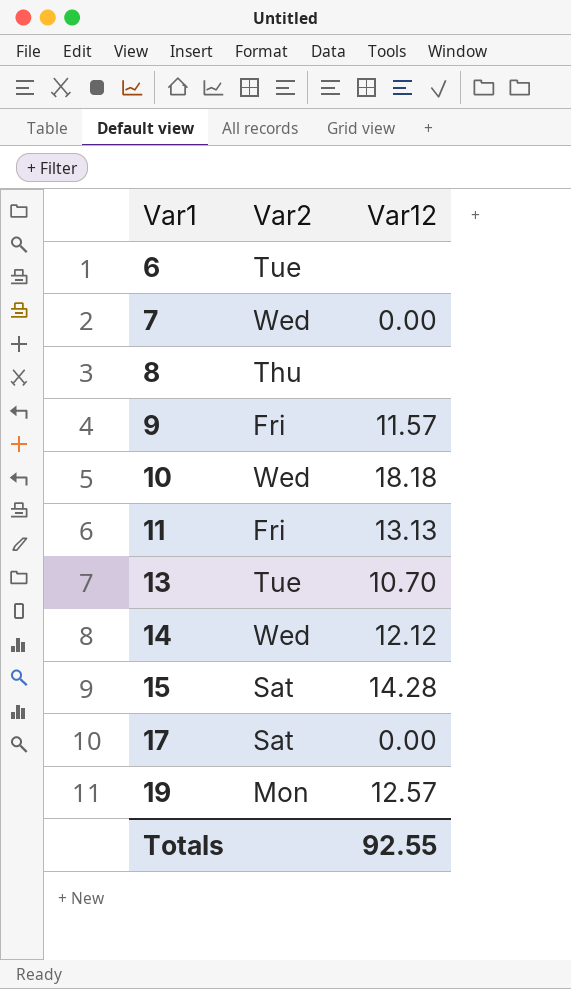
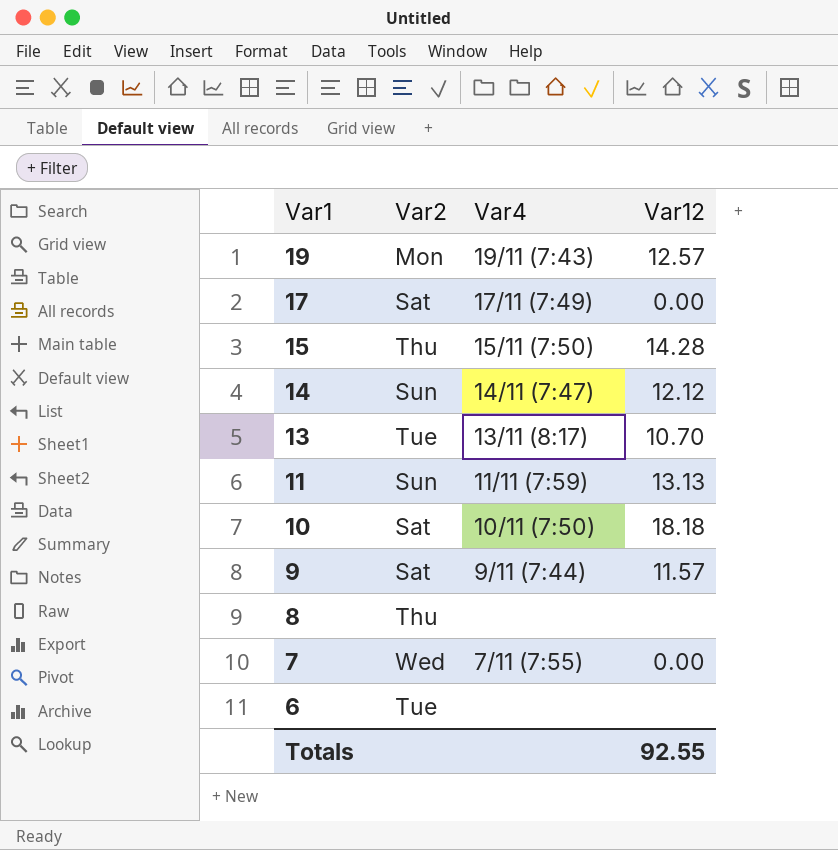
row order: Var1 ascending -> Var1 descending
column Var4 | position: none -> 3
15 | Var2: Sat -> Thu
14 | Var2: Wed -> Sun
11 | Var2: Fri -> Sun
10 | Var2: Wed -> Sat
9 | Var2: Fri -> Sat

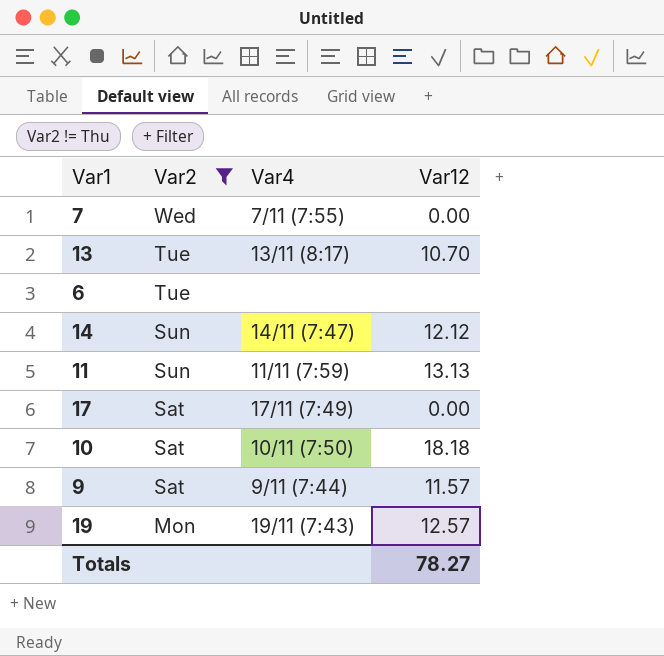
filter: none -> Var2 != Thu
row order: Var1 descending -> Var2 descending
Totals | Var12: 92.55 -> 78.27

